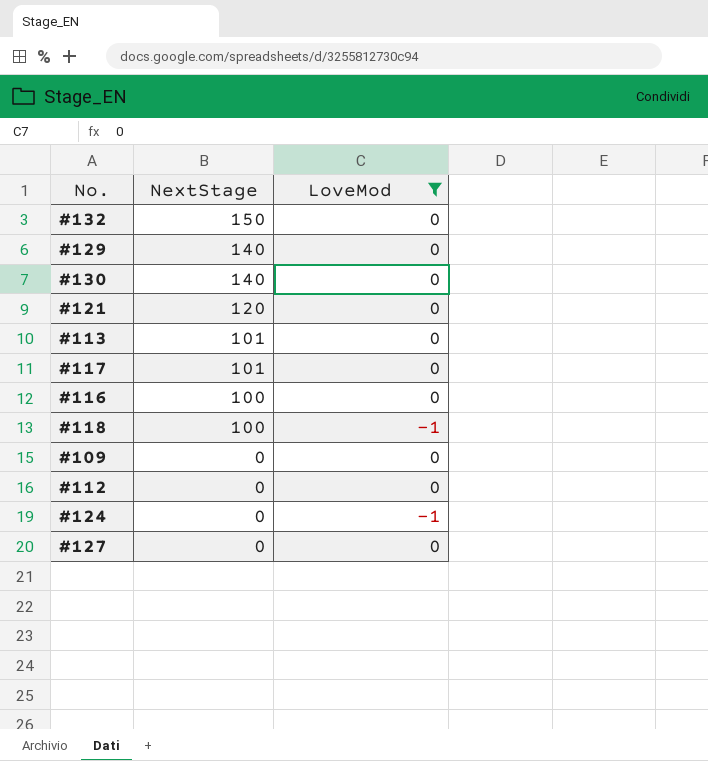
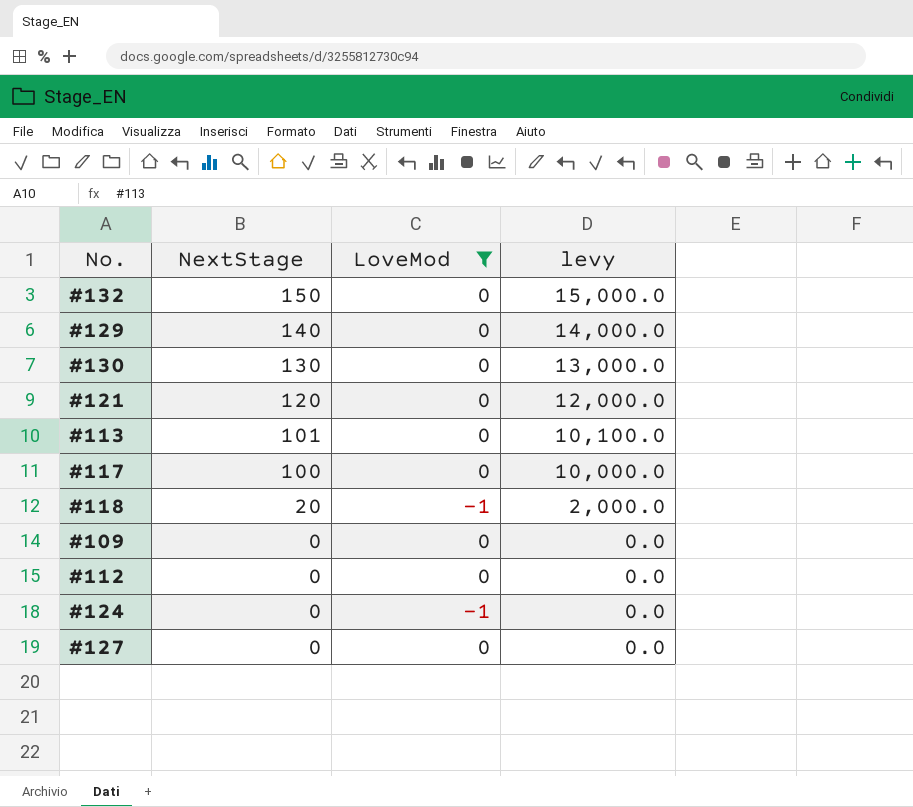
column levy | formula: none -> [NextStage] * 100
row #116: 100 | 0 -> none
#130 | NextStage: 140 -> 130
#117 | NextStage: 101 -> 100
#118 | NextStage: 100 -> 20

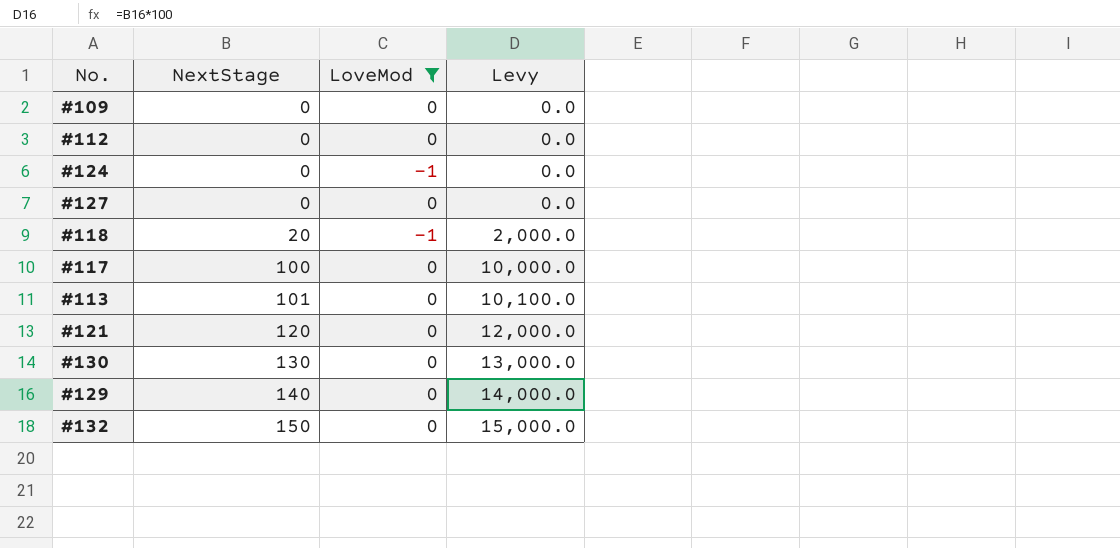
row order: NextStage descending -> NextStage ascending
column name: levy -> Levy

